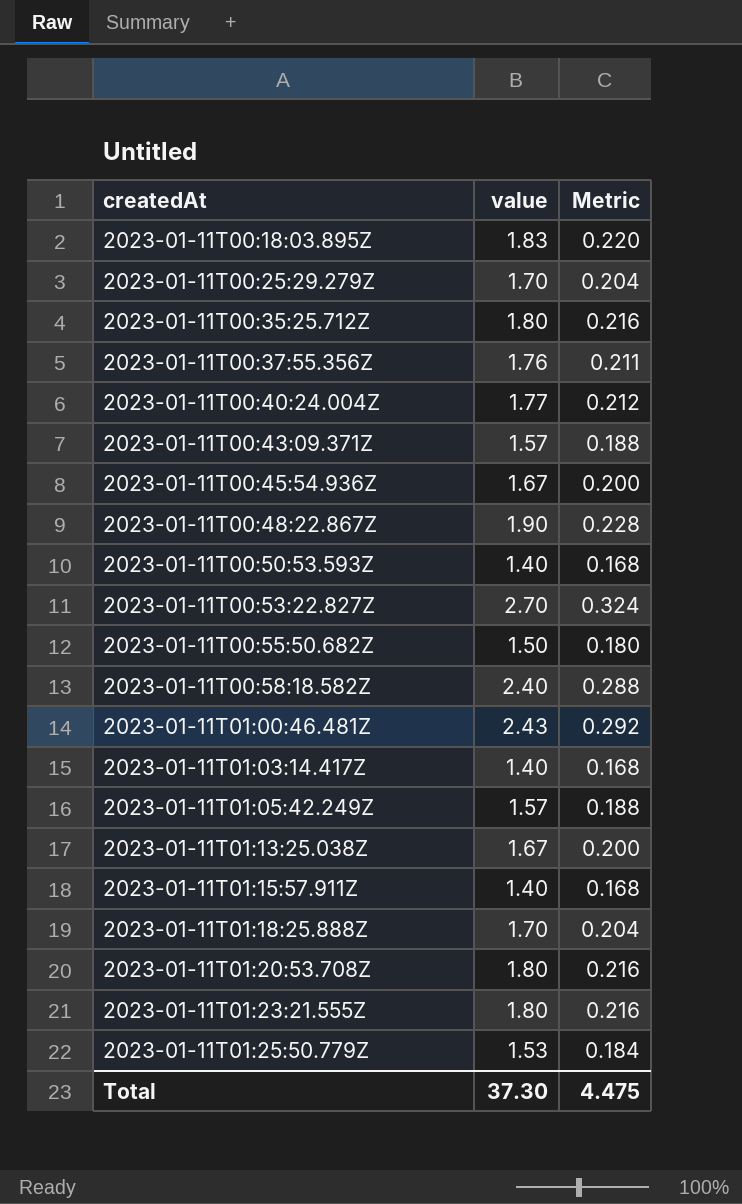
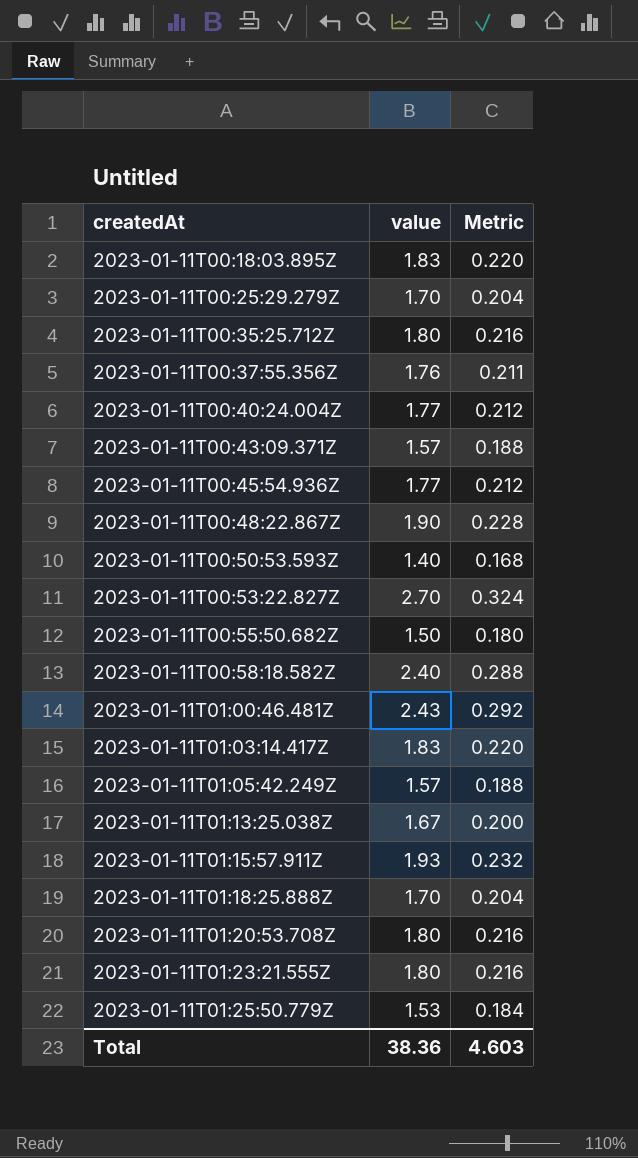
2023-01-11T00:45:54.936Z | value: 1.67 -> 1.77
2023-01-11T00:45:54.936Z | Metric: 0.200 -> 0.212
2023-01-11T01:03:14.417Z | value: 1.40 -> 1.83
2023-01-11T01:03:14.417Z | Metric: 0.168 -> 0.220
2023-01-11T01:15:57.911Z | value: 1.40 -> 1.93
2023-01-11T01:15:57.911Z | Metric: 0.168 -> 0.232
Total | value: 37.30 -> 38.36
Total | Metric: 4.475 -> 4.603

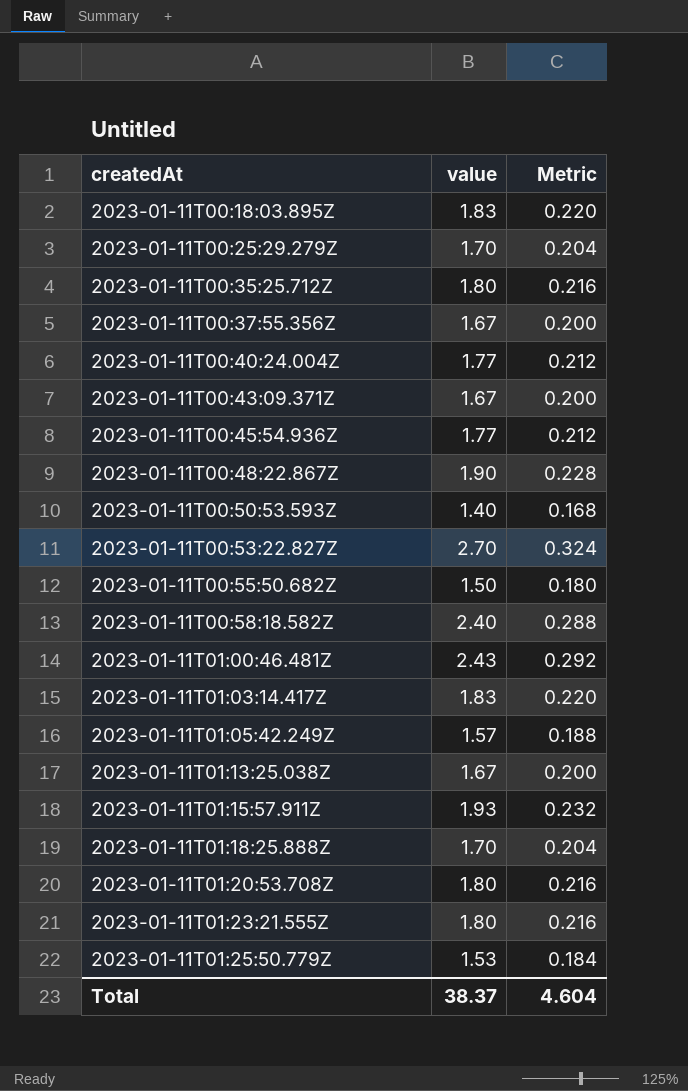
2023-01-11T00:37:55.356Z | value: 1.76 -> 1.67
2023-01-11T00:37:55.356Z | Metric: 0.211 -> 0.200
2023-01-11T00:43:09.371Z | value: 1.57 -> 1.67
2023-01-11T00:43:09.371Z | Metric: 0.188 -> 0.200
Total | value: 38.36 -> 38.37
Total | Metric: 4.603 -> 4.604

